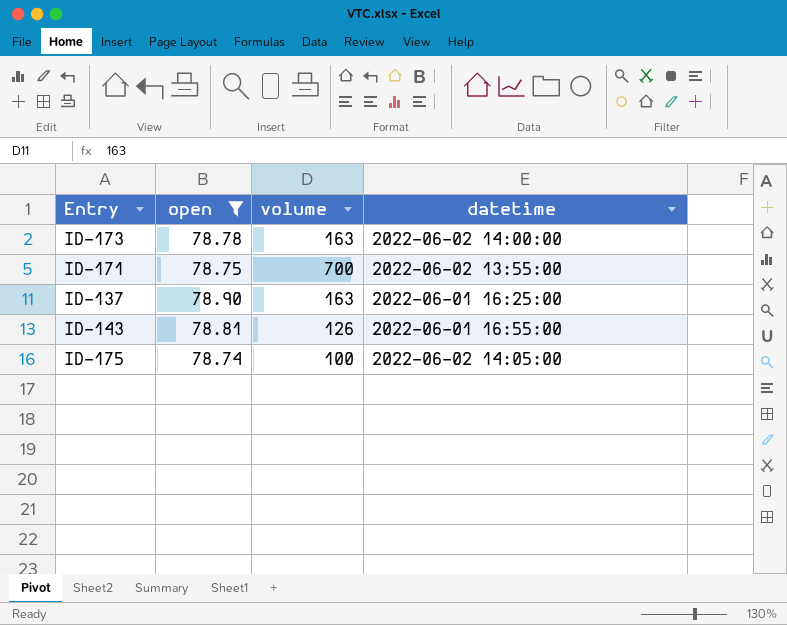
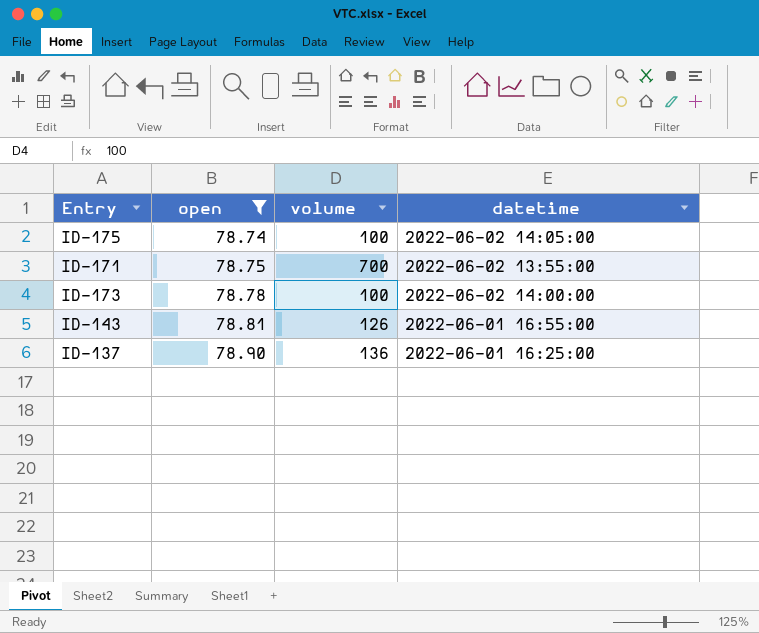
row order: none -> open ascending
ID-173 | volume: 163 -> 100
ID-137 | volume: 163 -> 136

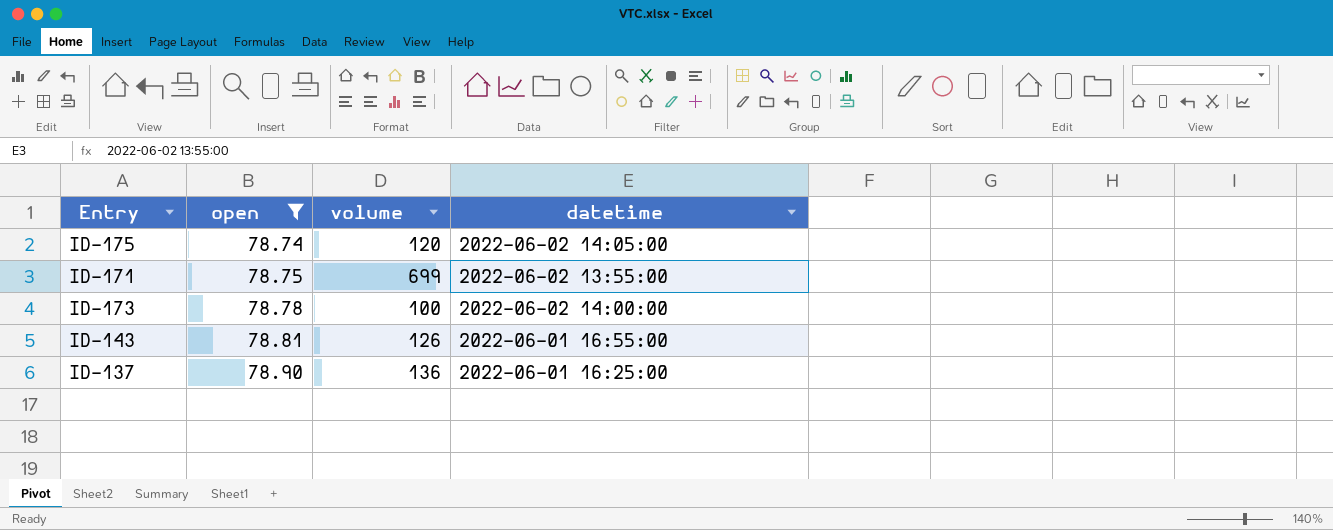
ID-175 | volume: 100 -> 120
ID-171 | volume: 700 -> 699

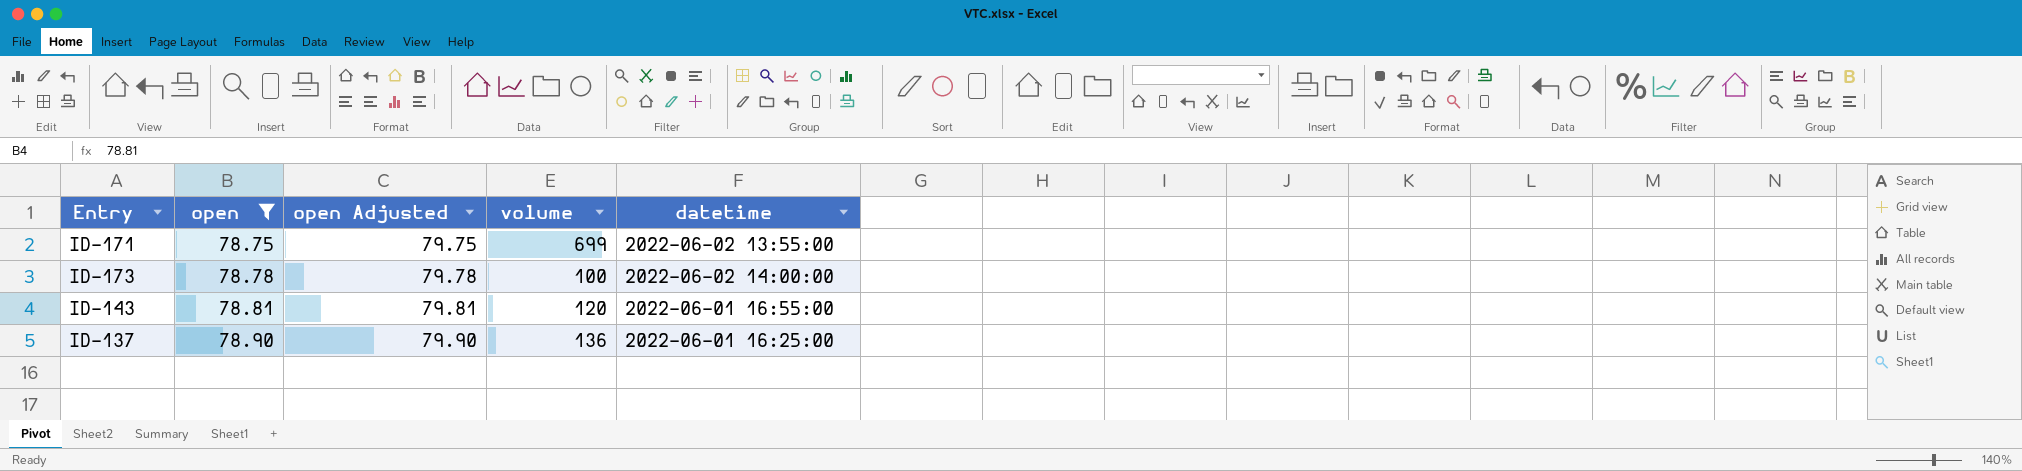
column open Adjusted | formula: none -> [open] + 1
row ID-175: 78.74 | 120 | 2022-06-02 14:05:00 -> none
ID-143 | volume: 126 -> 120

